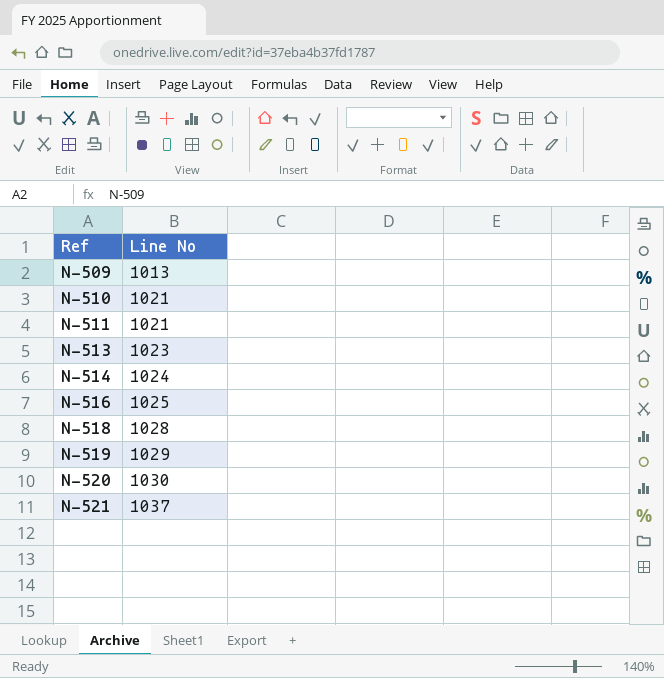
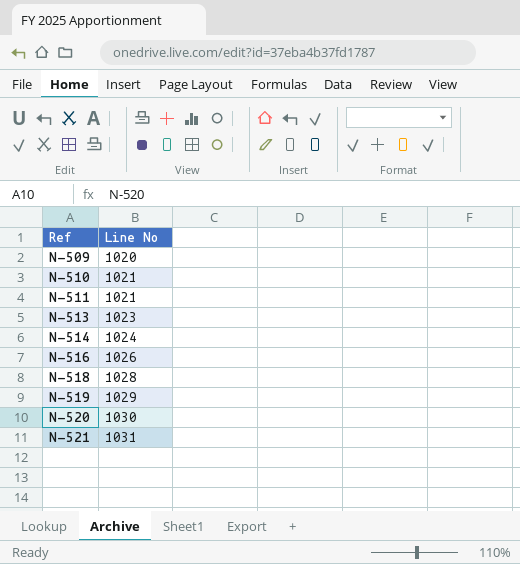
N-509 | Line No: 1013 -> 1020
N-516 | Line No: 1025 -> 1026
N-521 | Line No: 1037 -> 1031

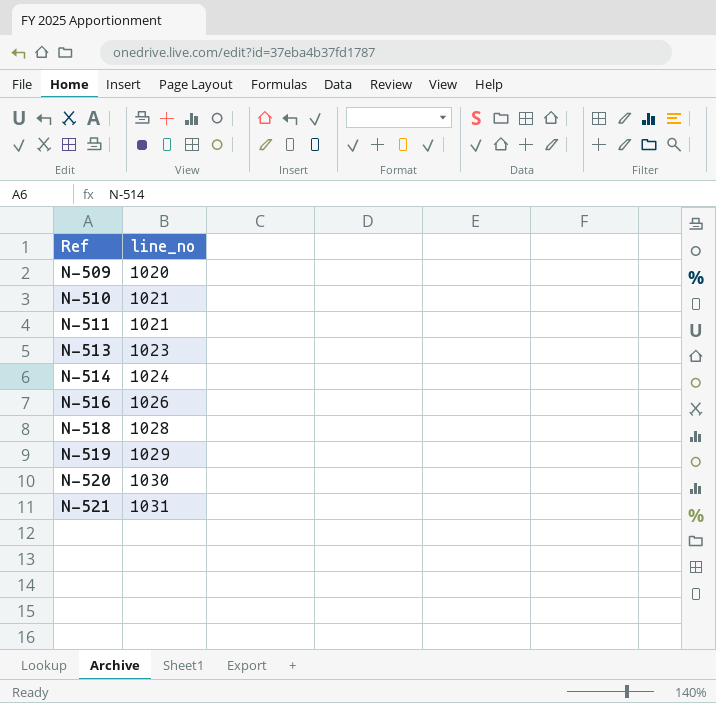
column name: Line No -> line_no

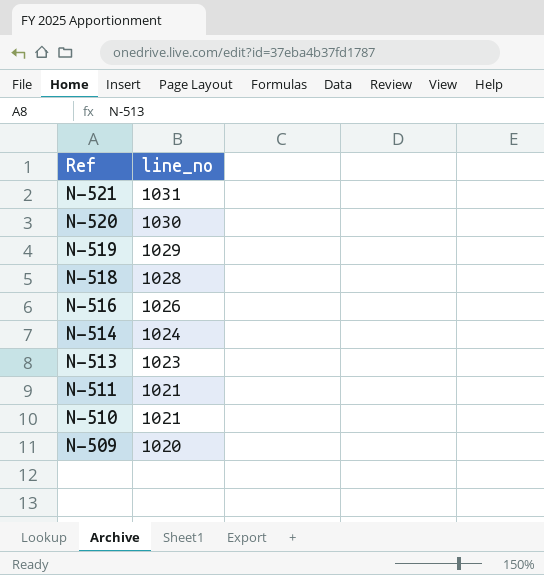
row order: Ref ascending -> Ref descending

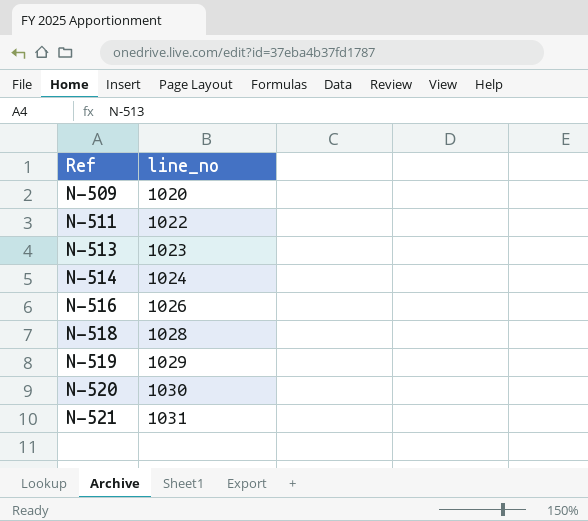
row order: Ref descending -> Ref ascending
row N-510: 1021 -> none
N-511 | line_no: 1021 -> 1022

